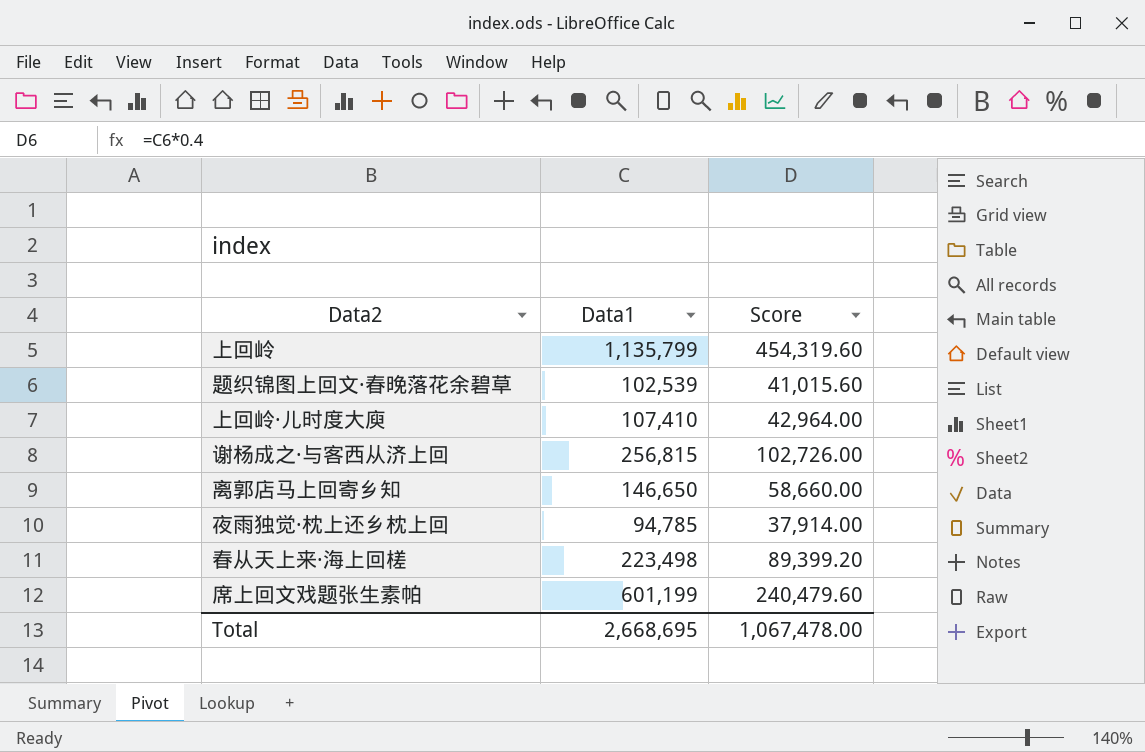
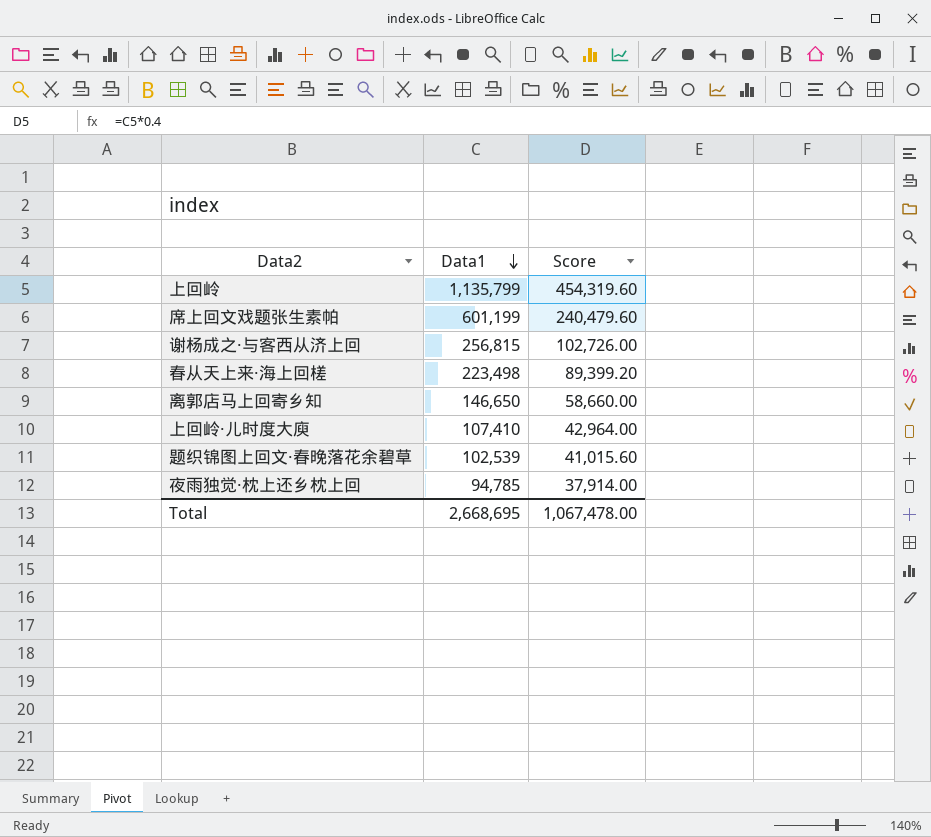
row order: none -> Data1 descending

